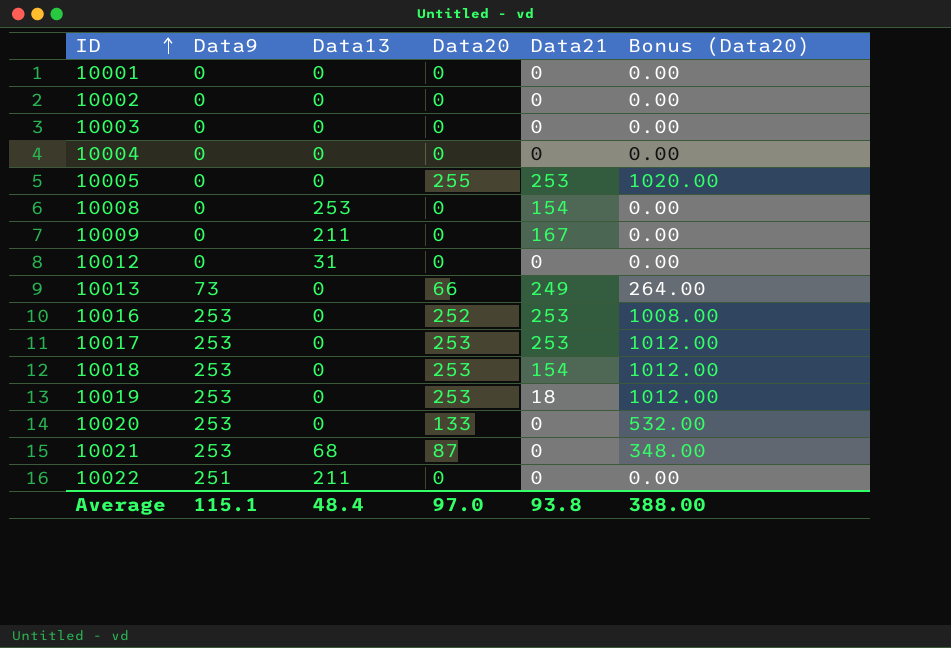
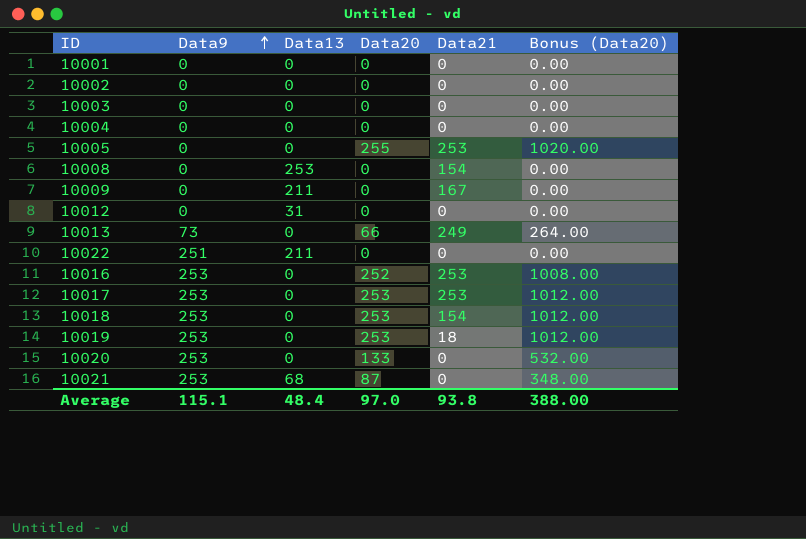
row order: ID ascending -> Data9 ascending

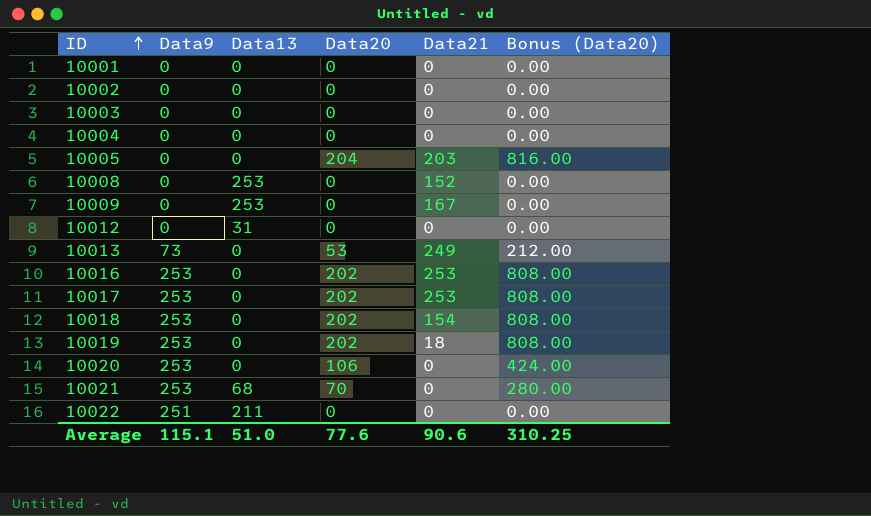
row order: Data9 ascending -> ID ascending
10005 | Data20: 255 -> 204
10005 | Data21: 253 -> 203
10005 | Bonus (Data20): 1020.00 -> 816.00
10008 | Data21: 154 -> 152
10009 | Data13: 211 -> 253
10013 | Data20: 66 -> 53
10013 | Bonus (Data20): 264.00 -> 212.00
10016 | Data20: 252 -> 202
10016 | Bonus (Data20): 1008.00 -> 808.00
10017 | Data20: 253 -> 202
10017 | Bonus (Data20): 1012.00 -> 808.00
10018 | Data20: 253 -> 202
10018 | Bonus (Data20): 1012.00 -> 808.00
10019 | Data20: 253 -> 202
10019 | Bonus (Data20): 1012.00 -> 808.00
10020 | Data20: 133 -> 106
10020 | Bonus (Data20): 532.00 -> 424.00
10021 | Data20: 87 -> 70
10021 | Bonus (Data20): 348.00 -> 280.00
Average | Data13: 48.4 -> 51.0
Average | Data20: 97.0 -> 77.6
Average | Data21: 93.8 -> 90.6
Average | Bonus (Data20): 388.00 -> 310.25

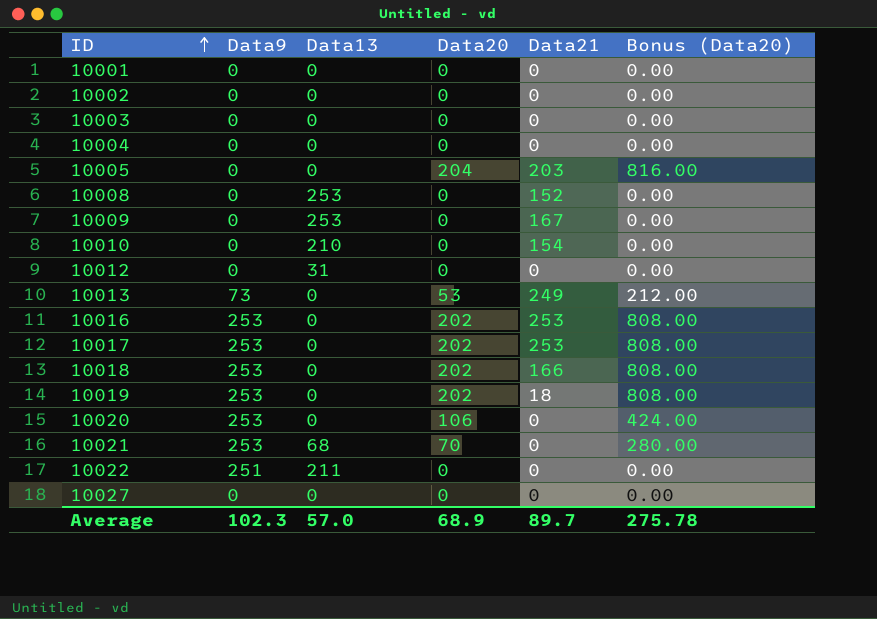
row 10010: none -> 0 | 210 | 0 | 154 | 0.00
10018 | Data21: 154 -> 166
row 10027: none -> 0 | 0 | 0 | 0 | 0.00
Average | Data9: 115.1 -> 102.3
Average | Data13: 51.0 -> 57.0
Average | Data20: 77.6 -> 68.9
Average | Data21: 90.6 -> 89.7
Average | Bonus (Data20): 310.25 -> 275.78

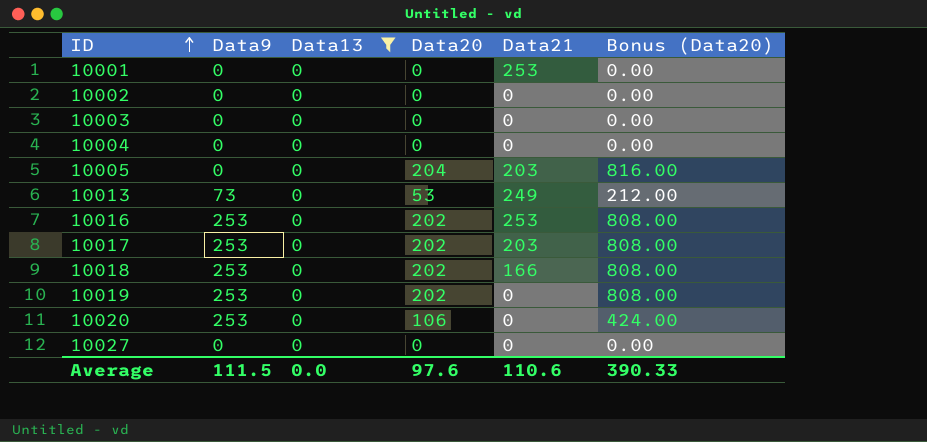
filter: none -> Data13 = 0
10001 | Data21: 0 -> 253
10017 | Data21: 253 -> 203
10019 | Data21: 18 -> 0
Average | Data9: 102.3 -> 111.5
Average | Data13: 57.0 -> 0.0
Average | Data20: 68.9 -> 97.6
Average | Data21: 89.7 -> 110.6
Average | Bonus (Data20): 275.78 -> 390.33

